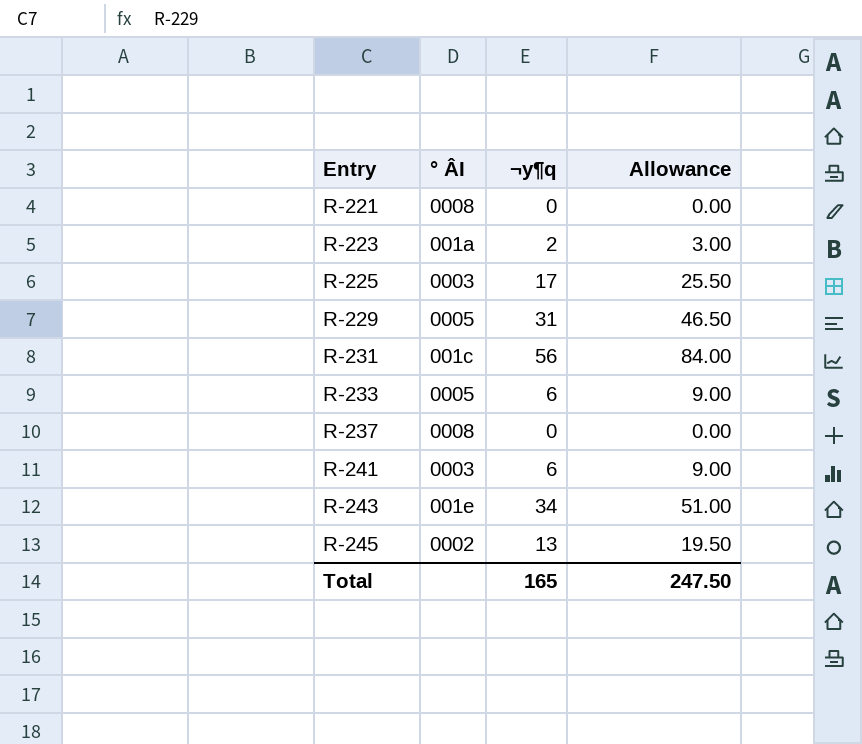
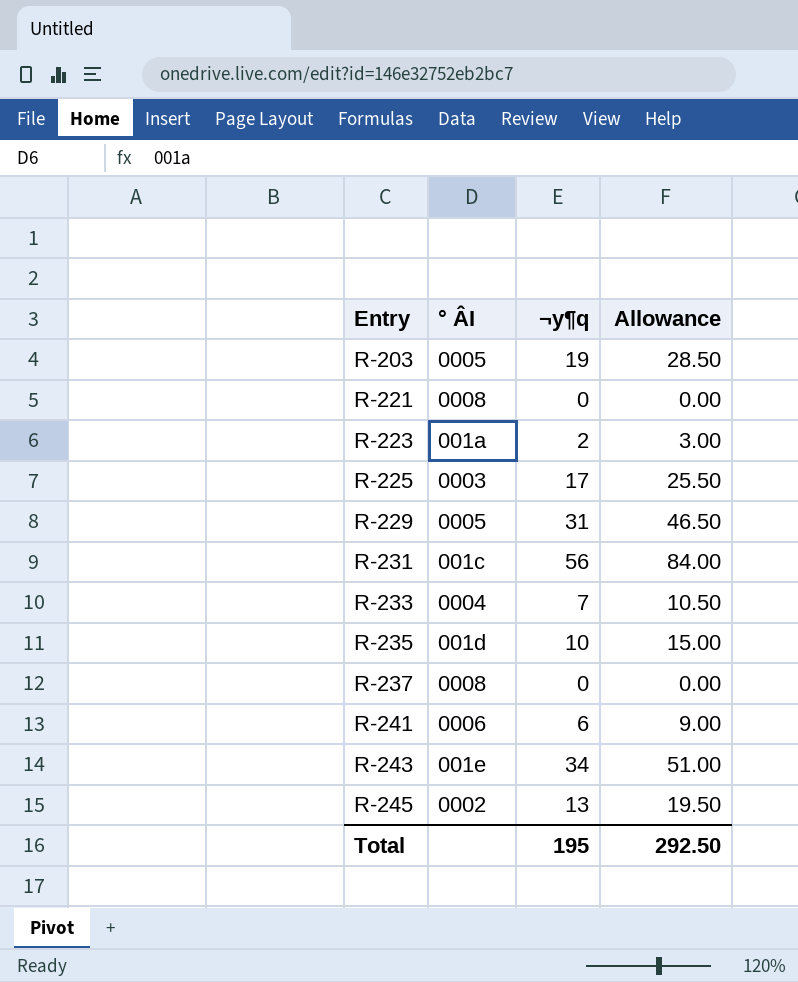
row R-203: none -> 0005 | 19 | 28.50
R-233 | ° ÂI: 0005 -> 0004
R-233 | ¬y¶q: 6 -> 7
R-233 | Allowance: 9.00 -> 10.50
row R-235: none -> 001d | 10 | 15.00
R-241 | ° ÂI: 0003 -> 0006
Total | ¬y¶q: 165 -> 195
Total | Allowance: 247.50 -> 292.50

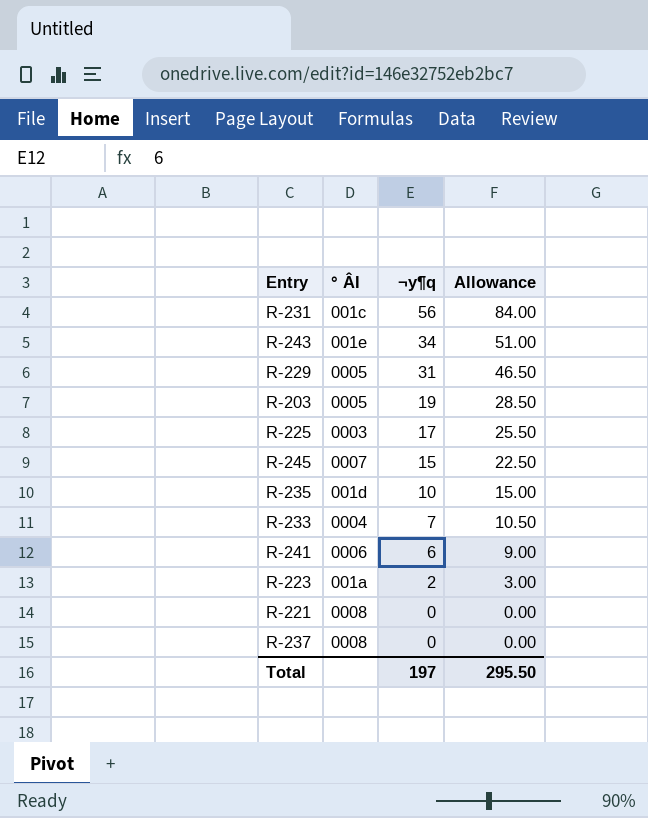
row order: Entry ascending -> ¬y¶q descending
R-245 | ° ÂI: 0002 -> 0007
R-245 | ¬y¶q: 13 -> 15
R-245 | Allowance: 19.50 -> 22.50
Total | ¬y¶q: 195 -> 197
Total | Allowance: 292.50 -> 295.50

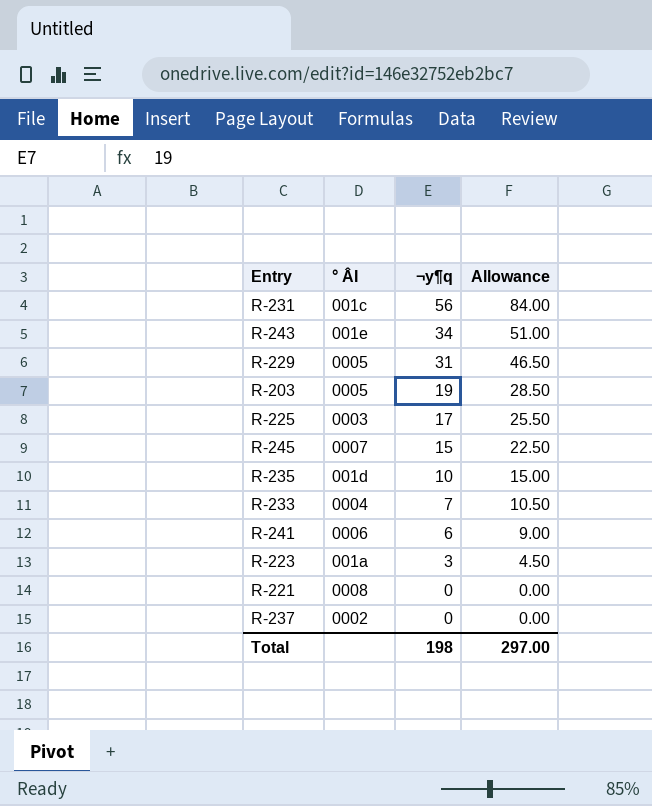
R-223 | ¬y¶q: 2 -> 3
R-223 | Allowance: 3.00 -> 4.50
R-237 | ° ÂI: 0008 -> 0002
Total | ¬y¶q: 197 -> 198
Total | Allowance: 295.50 -> 297.00

